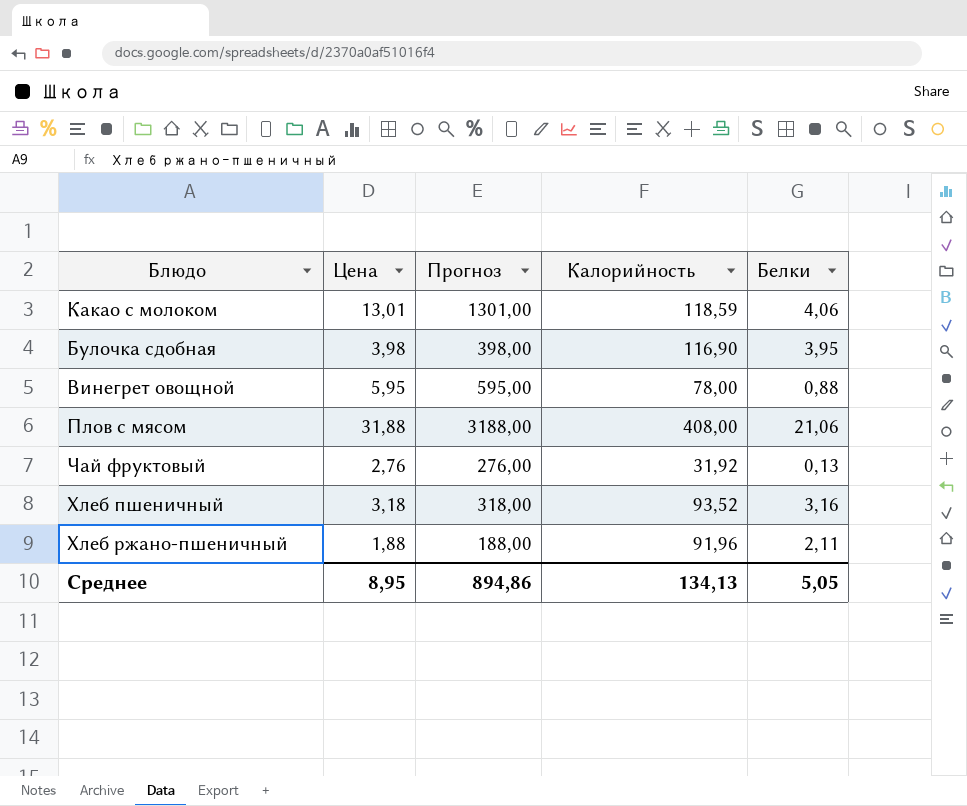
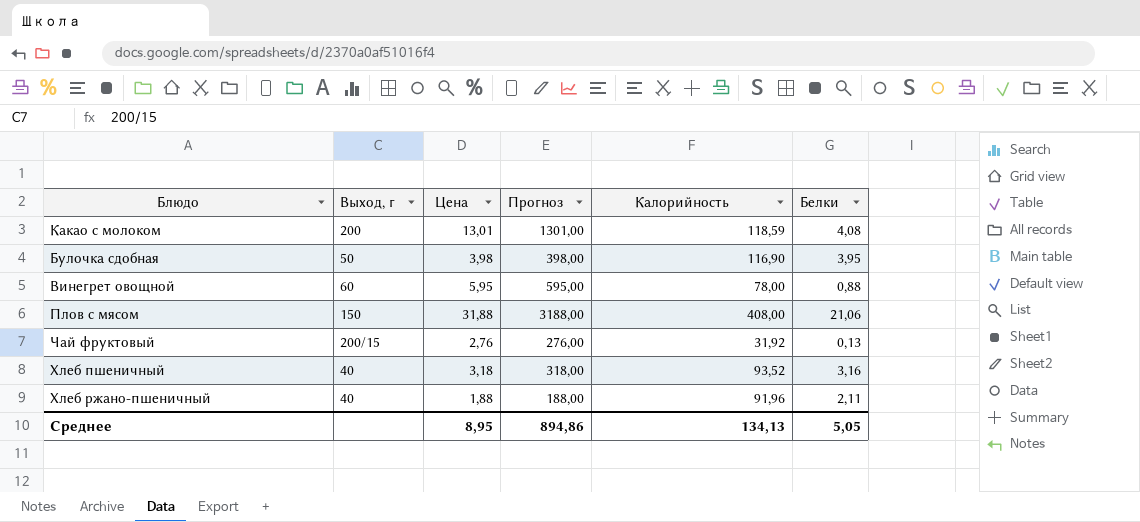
column Выход, г | position: none -> 2
Какао с молоком | Белки: 4,06 -> 4,08

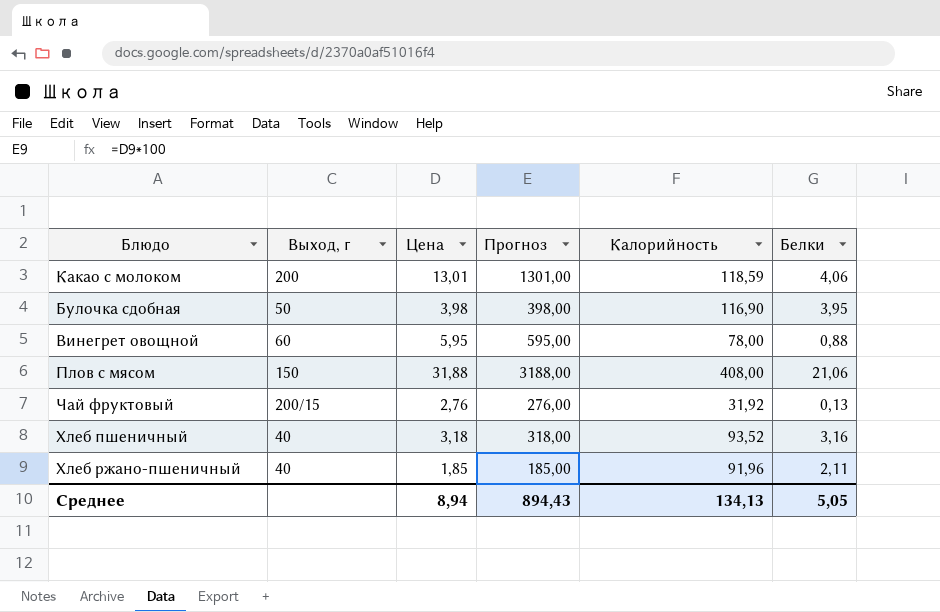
Какао с молоком | Белки: 4,08 -> 4,06
Хлеб ржано-пшеничный | Цена: 1,88 -> 1,85
Хлеб ржано-пшеничный | Прогноз: 188,00 -> 185,00
Среднее | Цена: 8,95 -> 8,94
Среднее | Прогноз: 894,86 -> 894,43

